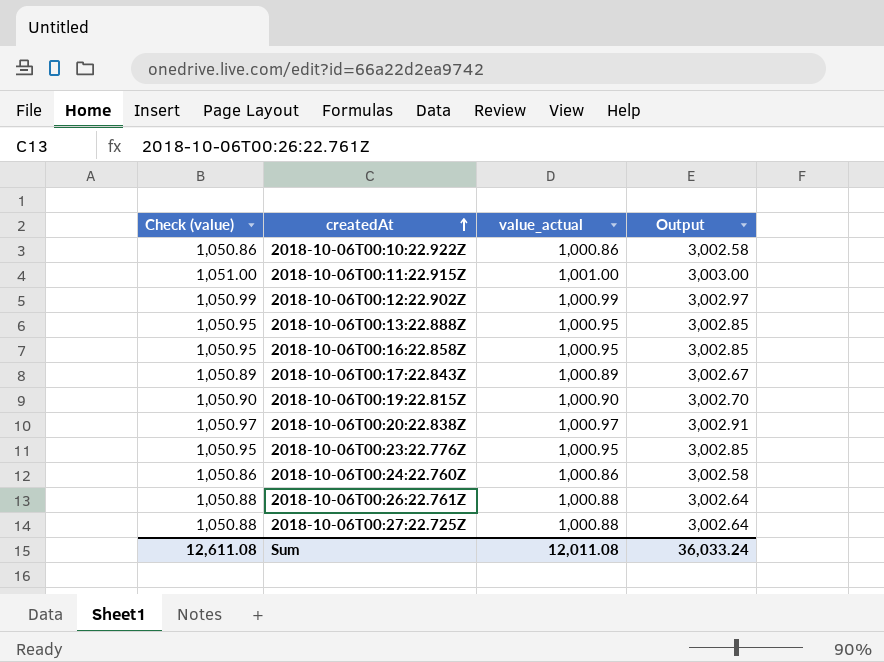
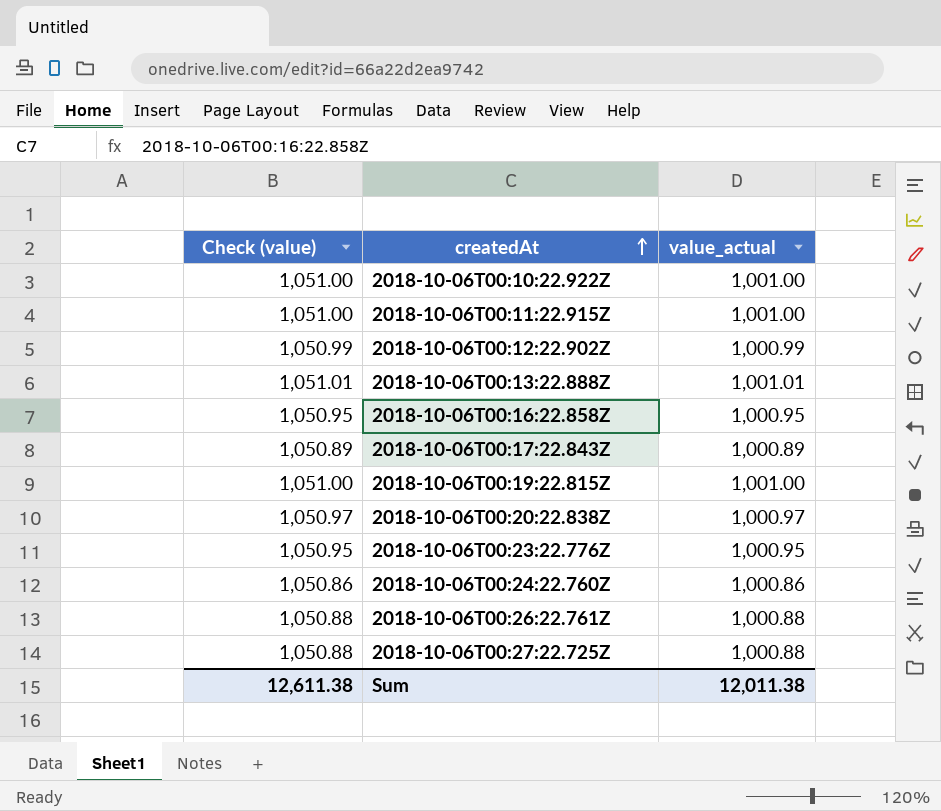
column Output | formula: [value_actual] * 3 -> none
2018-10-06T00:10:22.922Z | Check (value): 1,050.86 -> 1,051.00
2018-10-06T00:10:22.922Z | value_actual: 1,000.86 -> 1,001.00
2018-10-06T00:13:22.888Z | Check (value): 1,050.95 -> 1,051.01
2018-10-06T00:13:22.888Z | value_actual: 1,000.95 -> 1,001.01
2018-10-06T00:19:22.815Z | Check (value): 1,050.90 -> 1,051.00
2018-10-06T00:19:22.815Z | value_actual: 1,000.90 -> 1,001.00
Sum | Check (value): 12,611.08 -> 12,611.38
Sum | value_actual: 12,011.08 -> 12,011.38

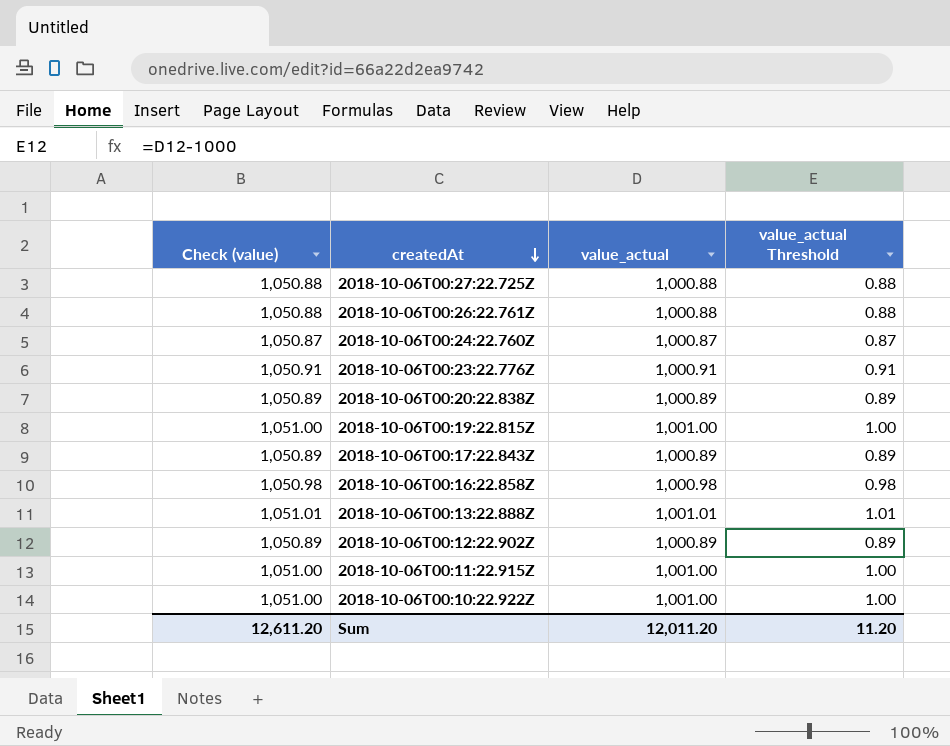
row order: createdAt ascending -> createdAt descending
column value_actual Threshold | formula: none -> [value_actual] - 1000
2018-10-06T00:24:22.760Z | Check (value): 1,050.86 -> 1,050.87
2018-10-06T00:24:22.760Z | value_actual: 1,000.86 -> 1,000.87
2018-10-06T00:23:22.776Z | Check (value): 1,050.95 -> 1,050.91
2018-10-06T00:23:22.776Z | value_actual: 1,000.95 -> 1,000.91
2018-10-06T00:20:22.838Z | Check (value): 1,050.97 -> 1,050.89
2018-10-06T00:20:22.838Z | value_actual: 1,000.97 -> 1,000.89
2018-10-06T00:16:22.858Z | Check (value): 1,050.95 -> 1,050.98
2018-10-06T00:16:22.858Z | value_actual: 1,000.95 -> 1,000.98
2018-10-06T00:12:22.902Z | Check (value): 1,050.99 -> 1,050.89
2018-10-06T00:12:22.902Z | value_actual: 1,000.99 -> 1,000.89
Sum | Check (value): 12,611.38 -> 12,611.20
Sum | value_actual: 12,011.38 -> 12,011.20

